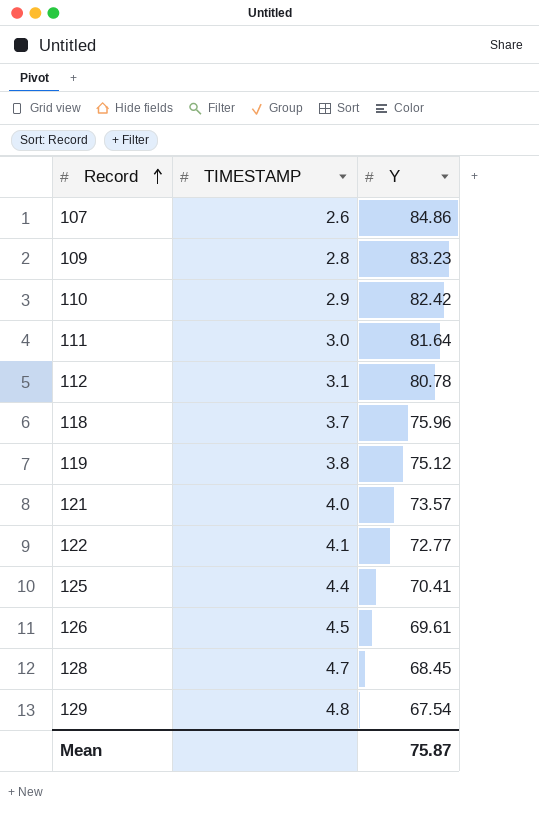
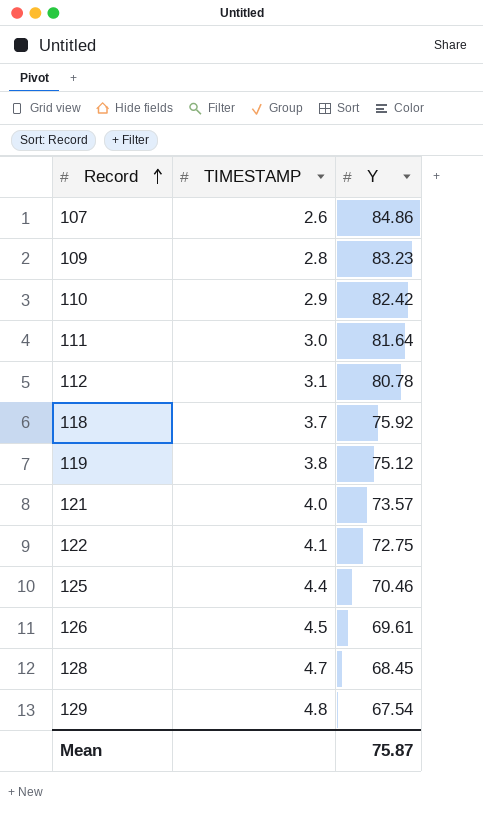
118 | Y: 75.96 -> 75.92
122 | Y: 72.77 -> 72.75
125 | Y: 70.41 -> 70.46

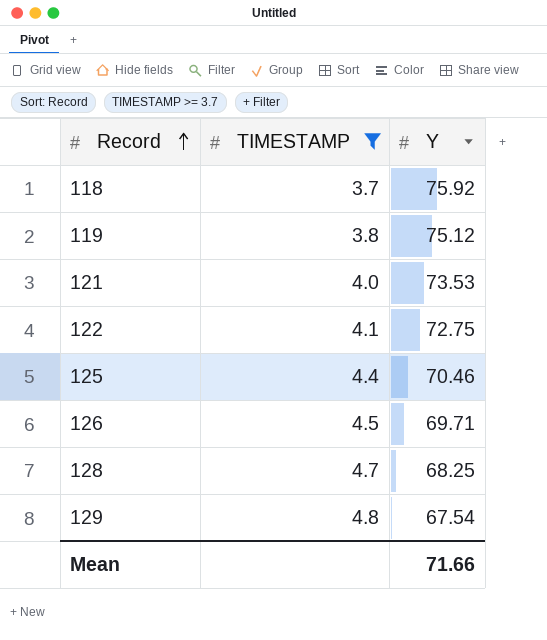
filter: none -> TIMESTAMP >= 3.7
121 | Y: 73.57 -> 73.53
126 | Y: 69.61 -> 69.71
128 | Y: 68.45 -> 68.25
Mean | Y: 75.87 -> 71.66

